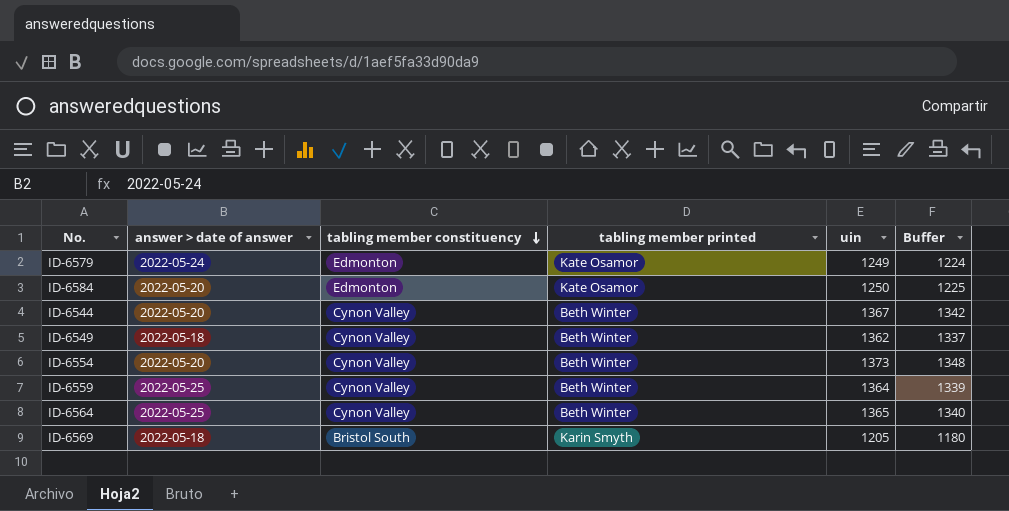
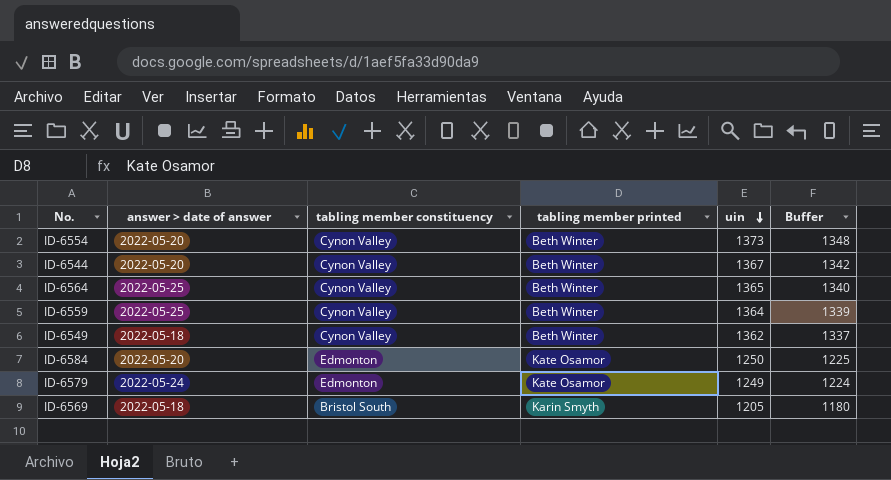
row order: tabling member constituency descending -> uin descending

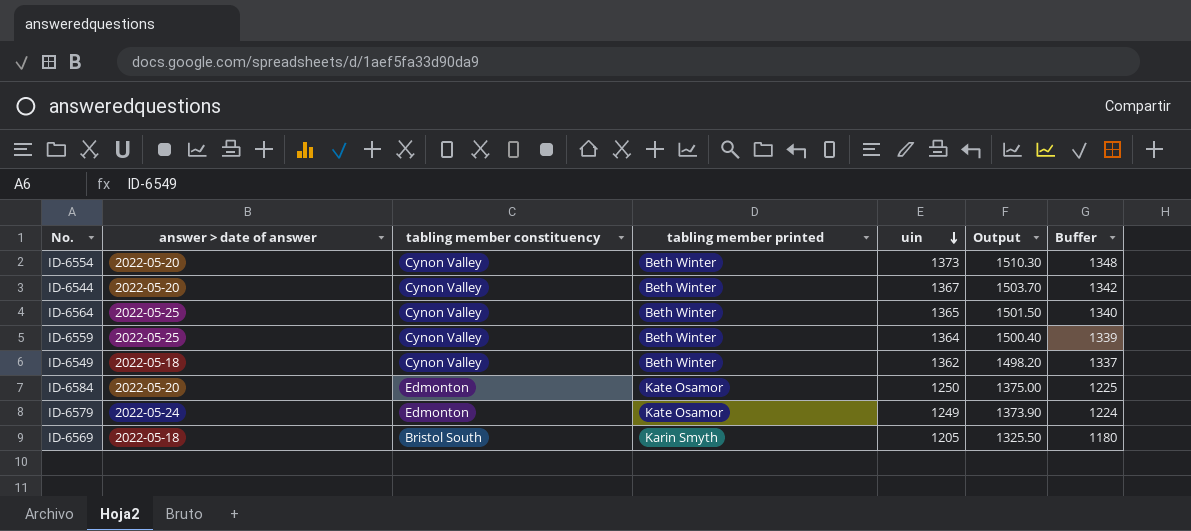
column Output | formula: none -> [uin] * 1.1

